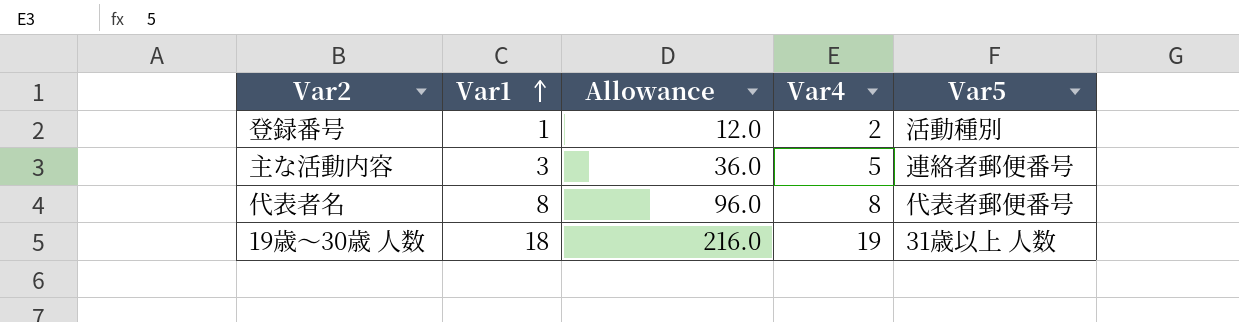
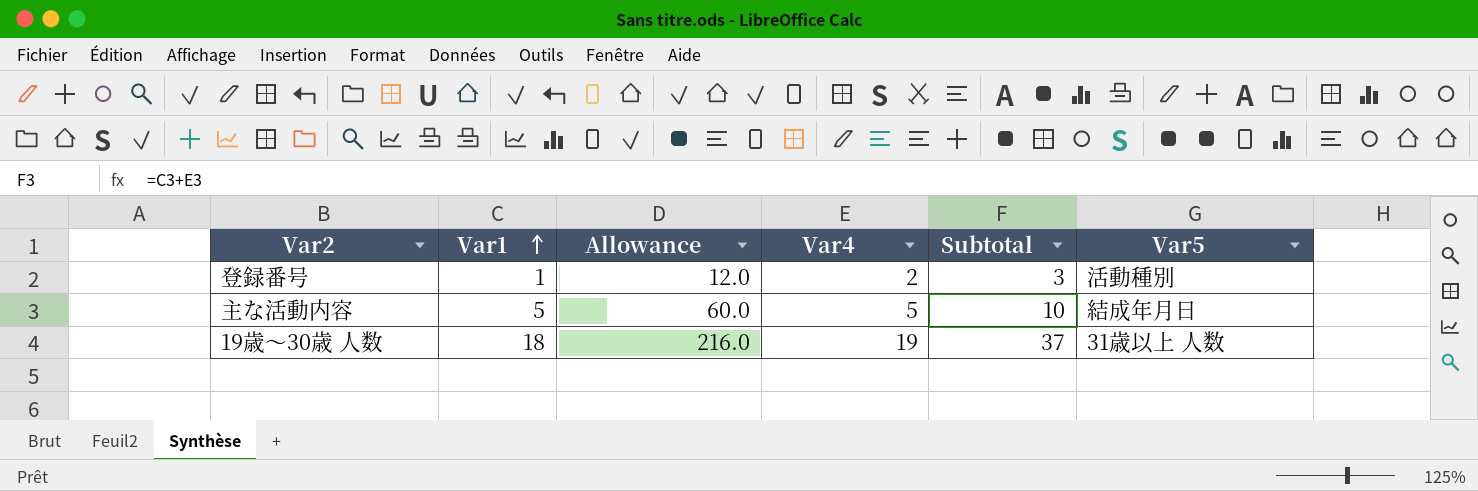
column Subtotal | formula: none -> [Var1] + [Var4]
row 代表者名: 8 | 96.0 | 8 | 代表者郵便番号 -> none
主な活動内容 | Var1: 3 -> 5
主な活動内容 | Allowance: 36.0 -> 60.0
主な活動内容 | Var5: 連絡者郵便番号 -> 結成年月日

